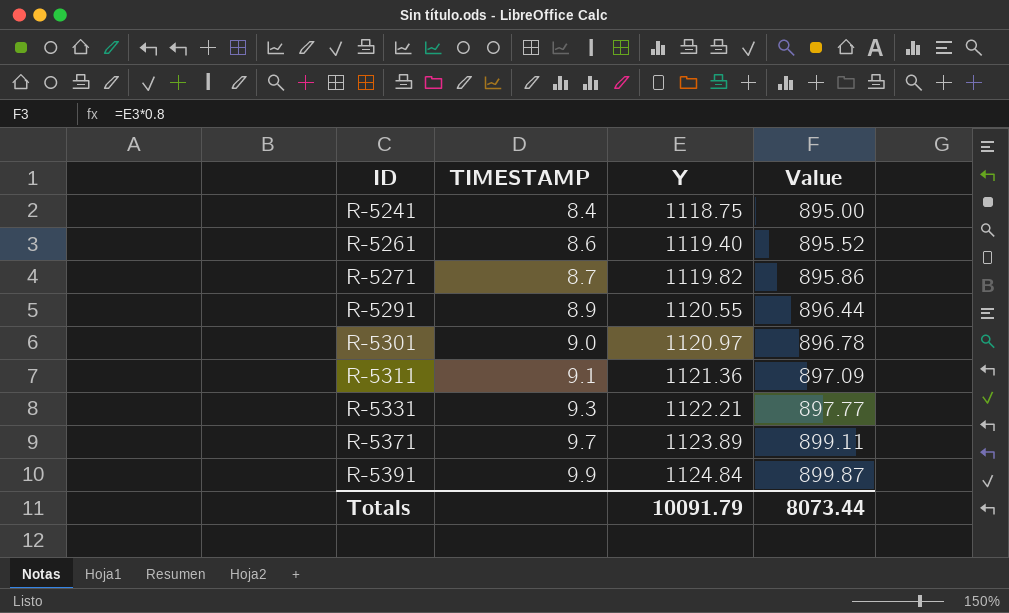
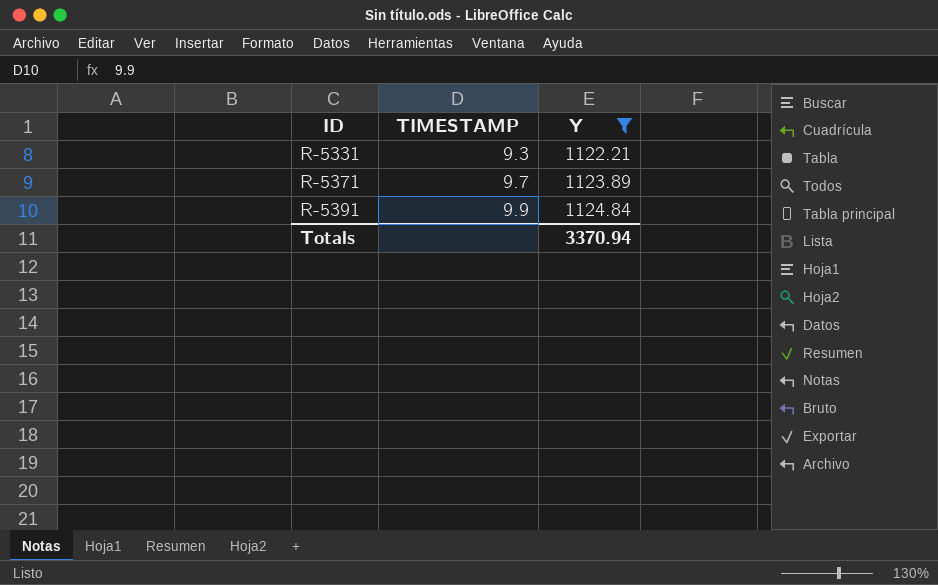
filter: none -> Y >= 1122.21
column Value | formula: [Y] * 0.8 -> none
Totals | Y: 10091.79 -> 3370.94

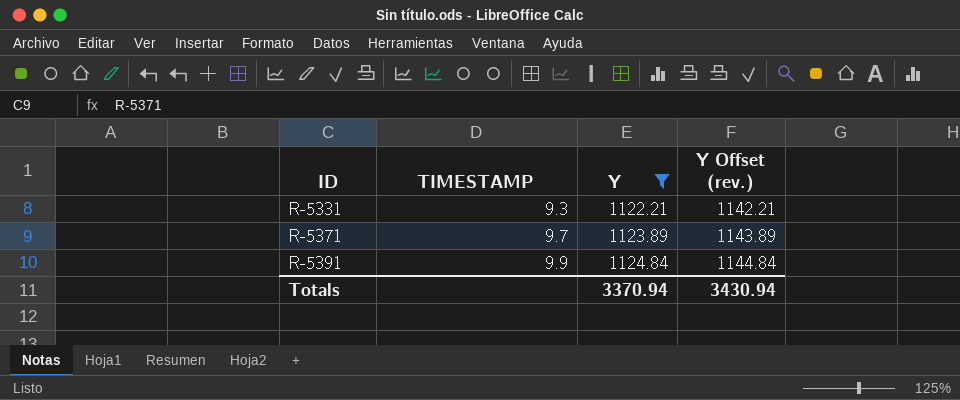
column Y Offset (rev.) | formula: none -> [Y] + 20

